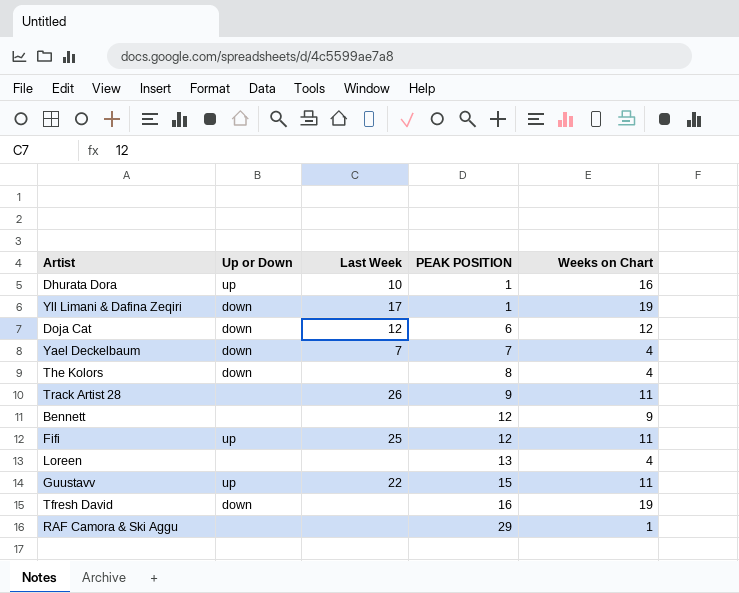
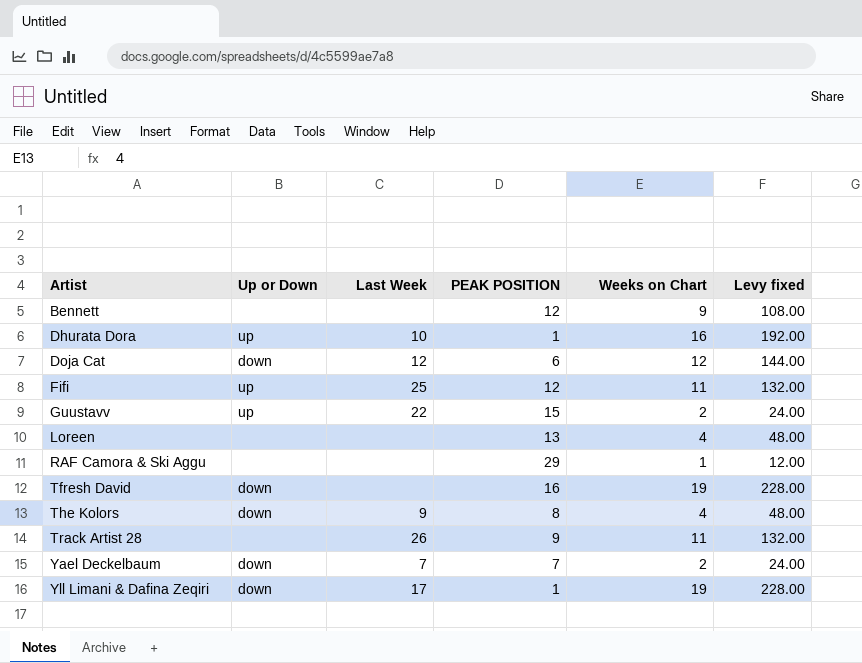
row order: PEAK POSITION ascending -> Artist ascending
column Levy fixed | formula: none -> [Weeks on Chart] * 12
Guustavv | Weeks on Chart: 11 -> 2
The Kolors | Last Week: none -> 9
Yael Deckelbaum | Weeks on Chart: 4 -> 2

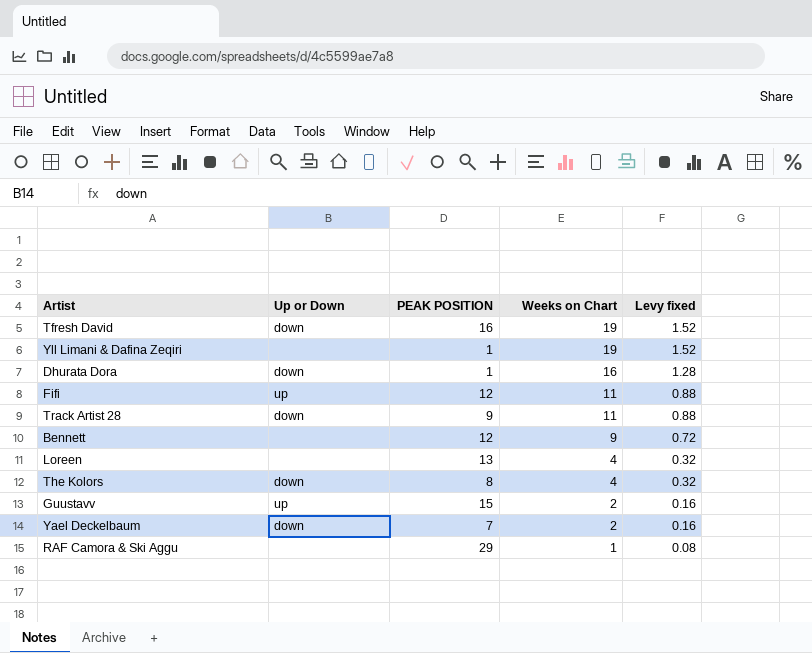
row order: Artist ascending -> Weeks on Chart descending
column Last Week | position: 3 -> none
column Levy fixed | formula: [Weeks on Chart] * 12 -> [Weeks on Chart] * 0.08
row Doja Cat: down | 12 | 6 | 12 | 144.00 -> none
Yll Limani & Dafina Zeqiri | Up or Down: down -> none
Dhurata Dora | Up or Down: up -> down
Track Artist 28 | Up or Down: none -> down

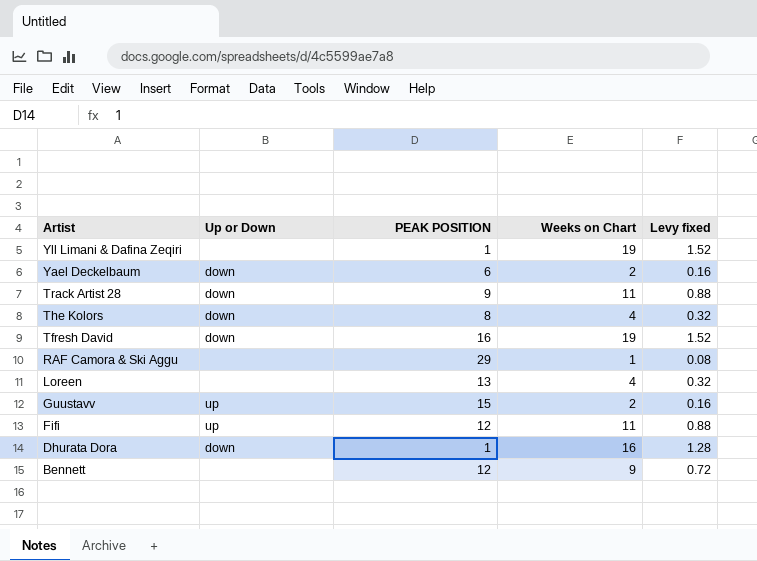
row order: Weeks on Chart descending -> Artist descending
Yael Deckelbaum | PEAK POSITION: 7 -> 6

